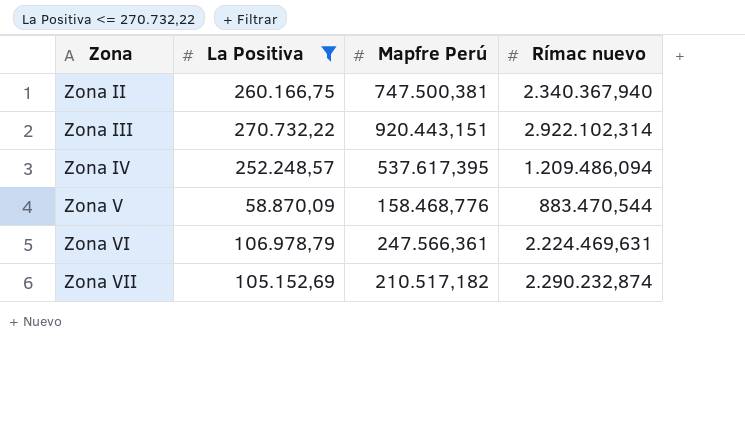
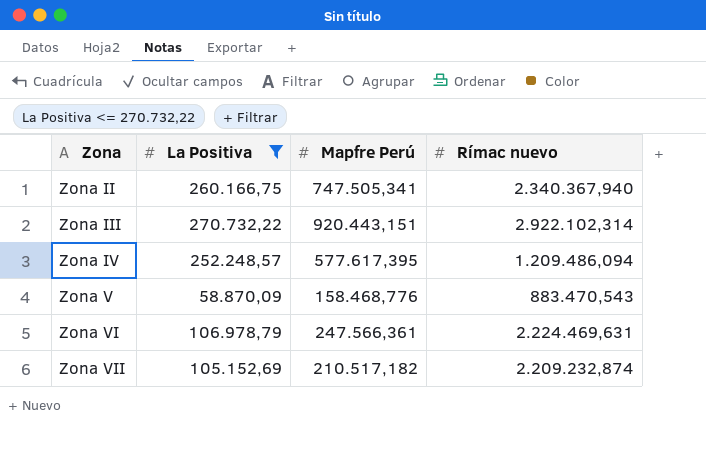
Zona II | Mapfre Perú: 747.500,381 -> 747.505,341
Zona IV | Mapfre Perú: 537.617,395 -> 577.617,395
Zona V | Rímac nuevo: 883.470,544 -> 883.470,543
Zona VII | Rímac nuevo: 2.290.232,874 -> 2.209.232,874

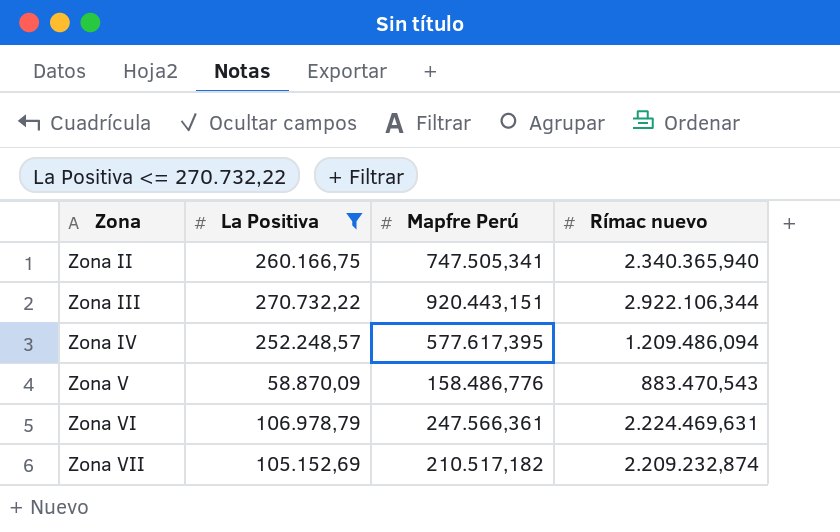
Zona II | Rímac nuevo: 2.340.367,940 -> 2.340.365,940
Zona III | Rímac nuevo: 2.922.102,314 -> 2.922.106,344
Zona V | Mapfre Perú: 158.468,776 -> 158.486,776

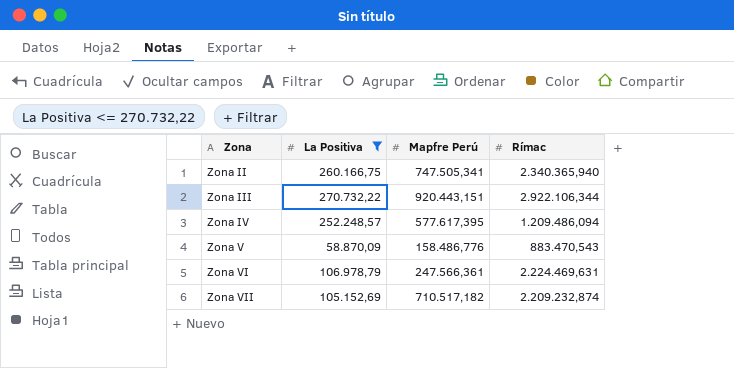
column name: Rímac nuevo -> Rímac
Zona VII | Mapfre Perú: 210.517,182 -> 710.517,182

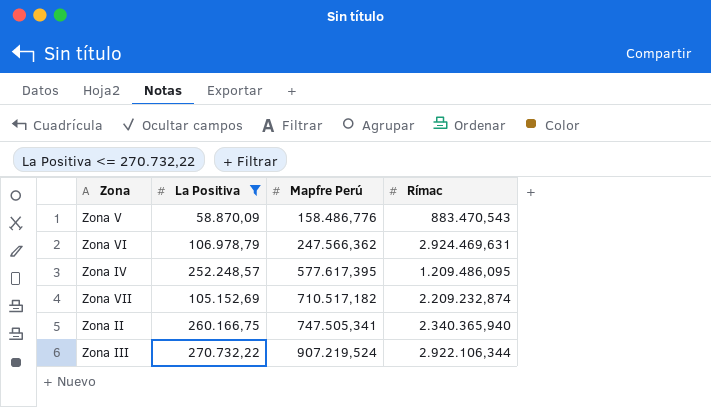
row order: Zona ascending -> Mapfre Perú ascending
Zona VI | Mapfre Perú: 247.566,361 -> 247.566,362
Zona VI | Rímac: 2.224.469,631 -> 2.924.469,631
Zona IV | Rímac: 1.209.486,094 -> 1.209.486,095
Zona III | Mapfre Perú: 920.443,151 -> 907.219,524

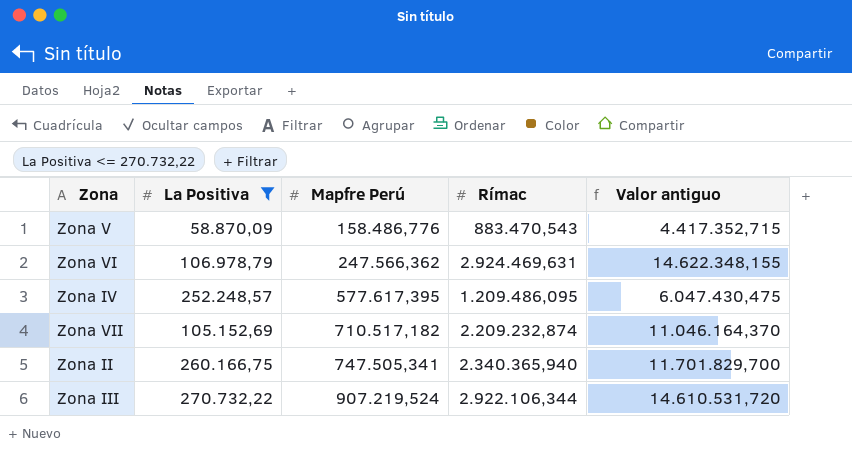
column Valor antiguo | formula: none -> [Rímac] * 5

